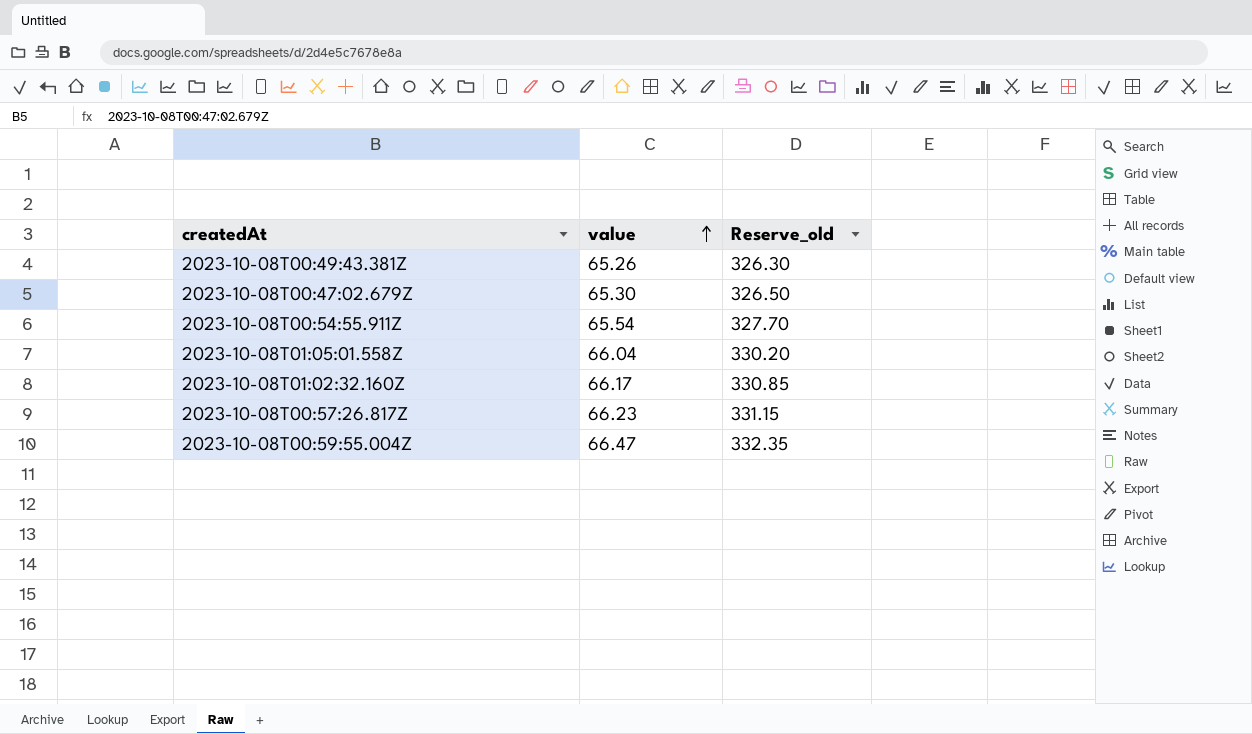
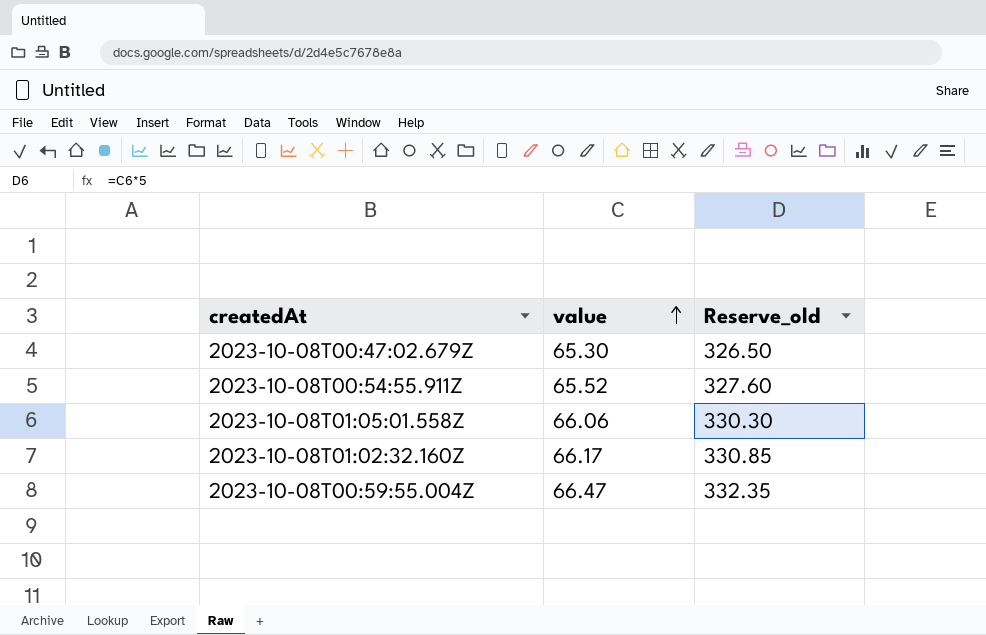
row 2023-10-08T00:49:43.381Z: 65.26 | 326.30 -> none
row 2023-10-08T00:57:26.817Z: 66.23 | 331.15 -> none
2023-10-08T00:54:55.911Z | value: 65.54 -> 65.52
2023-10-08T00:54:55.911Z | Reserve_old: 327.70 -> 327.60
2023-10-08T01:05:01.558Z | value: 66.04 -> 66.06
2023-10-08T01:05:01.558Z | Reserve_old: 330.20 -> 330.30

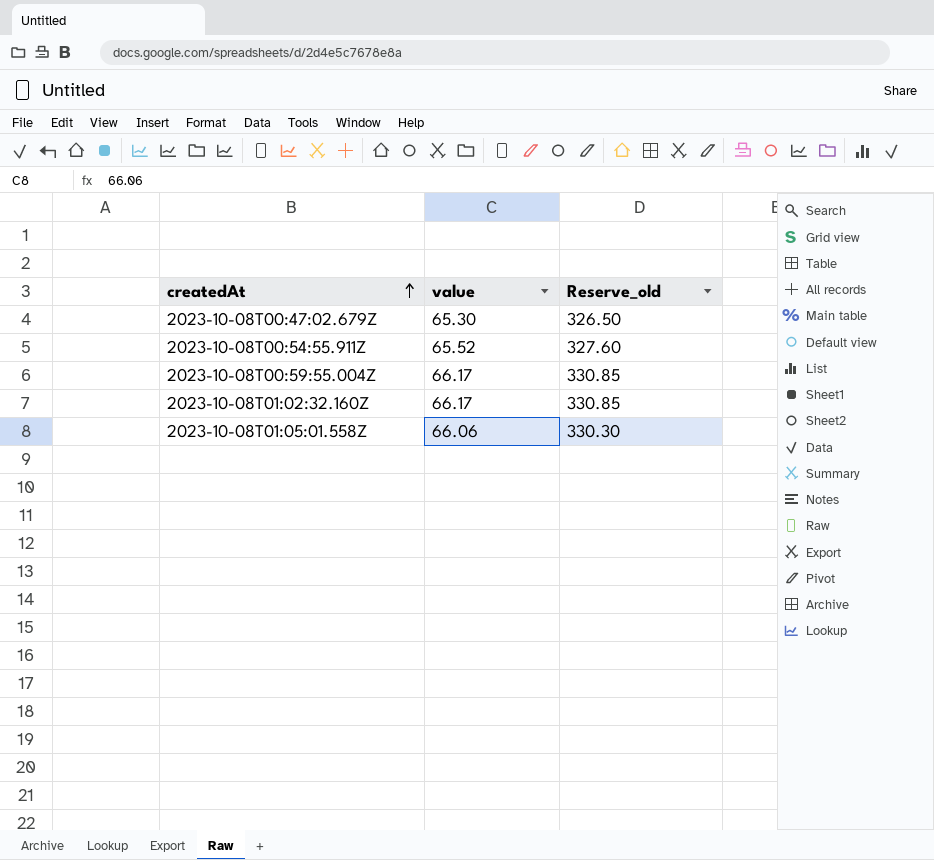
row order: value ascending -> createdAt ascending
2023-10-08T00:59:55.004Z | value: 66.47 -> 66.17
2023-10-08T00:59:55.004Z | Reserve_old: 332.35 -> 330.85

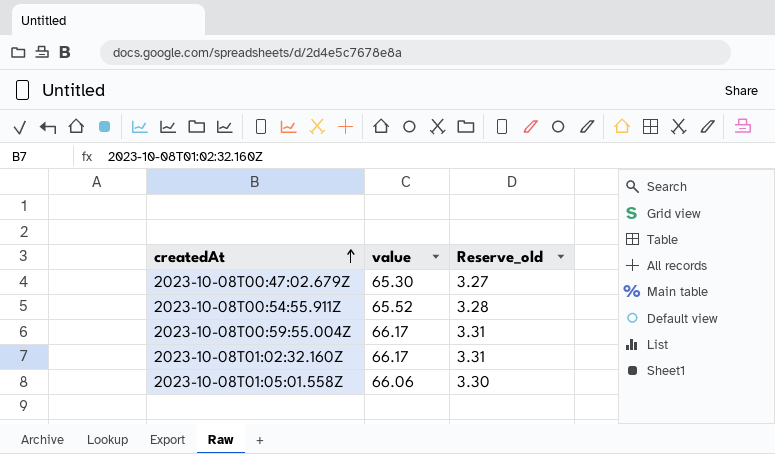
column Reserve_old | formula: [value] * 5 -> [value] * 0.05

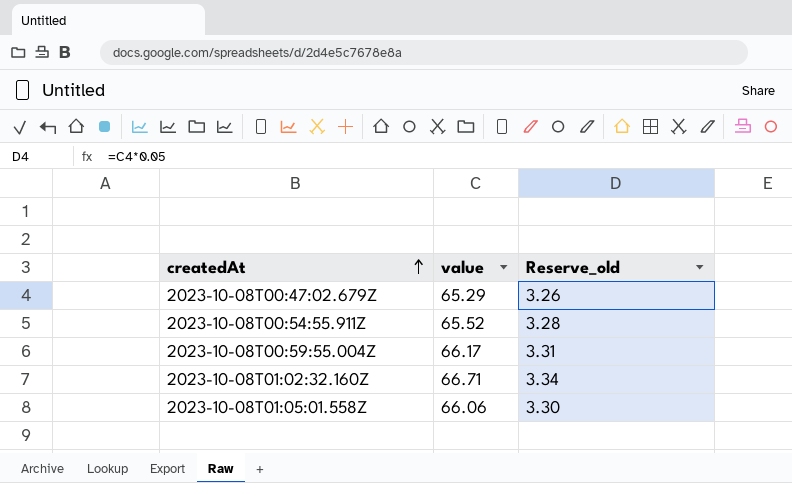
2023-10-08T00:47:02.679Z | value: 65.30 -> 65.29
2023-10-08T00:47:02.679Z | Reserve_old: 3.27 -> 3.26
2023-10-08T01:02:32.160Z | value: 66.17 -> 66.71
2023-10-08T01:02:32.160Z | Reserve_old: 3.31 -> 3.34

